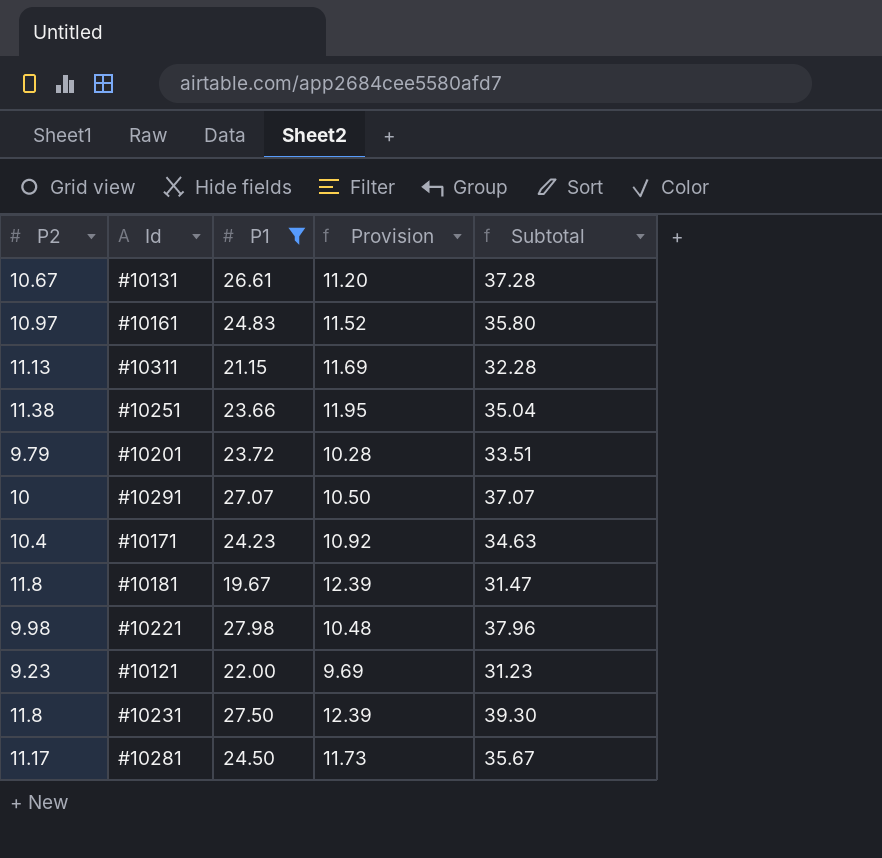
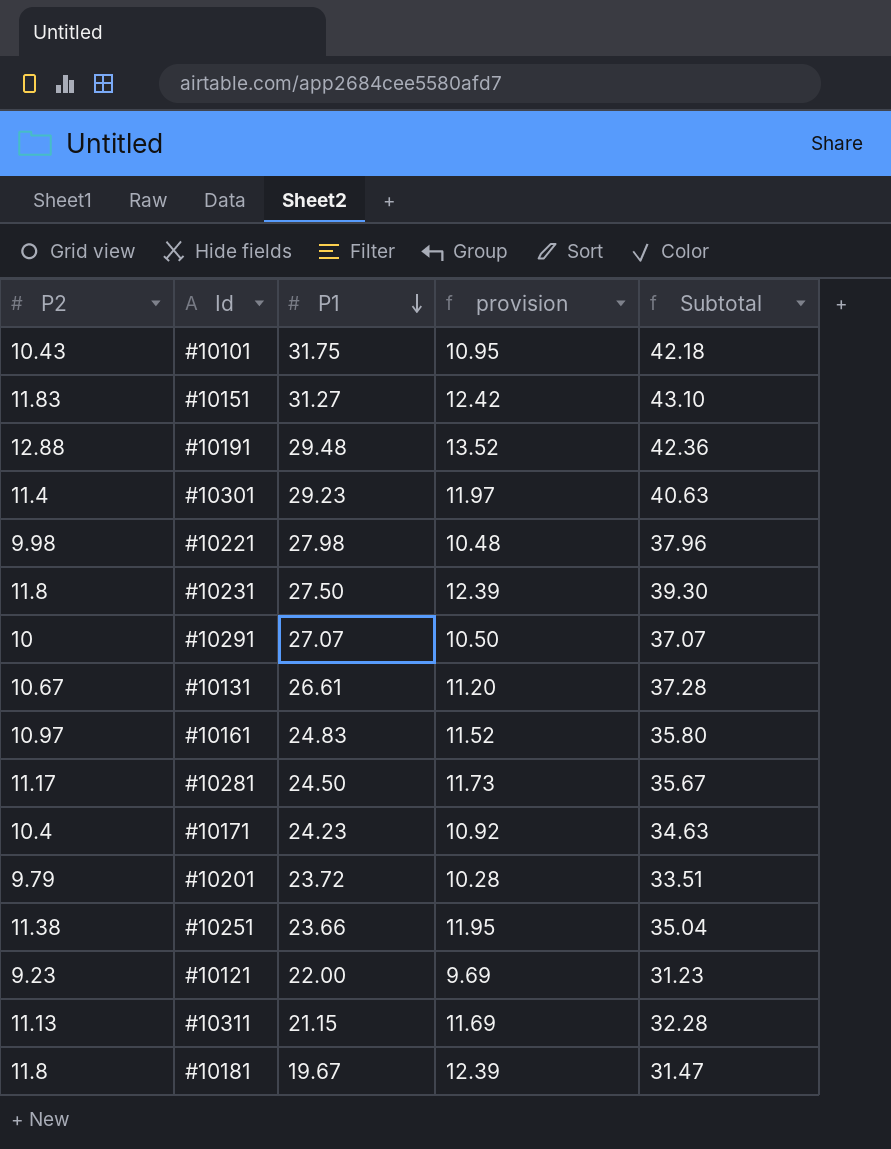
filter: P1 <= 27.98 -> none
row order: none -> P1 descending
column name: Provision -> provision

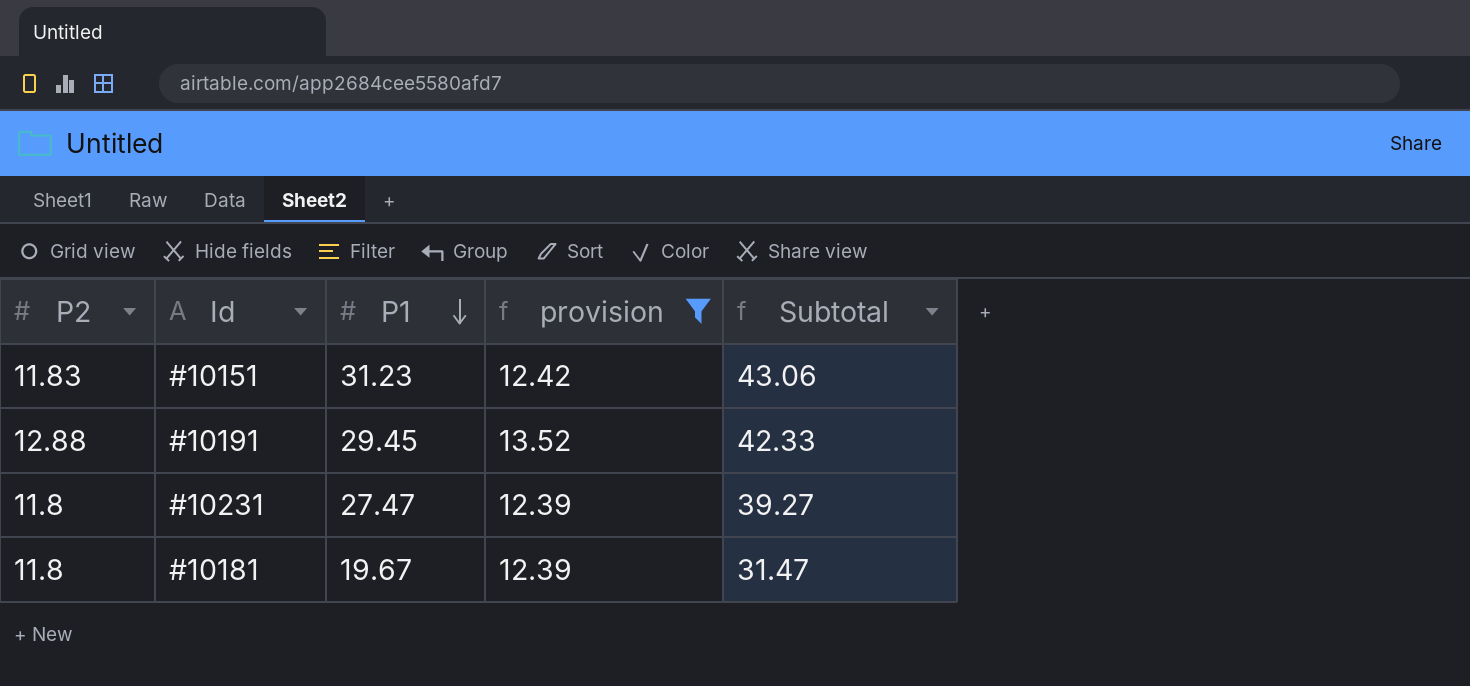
filter: none -> provision >= 12.39
#10151 | P1: 31.27 -> 31.23
#10151 | Subtotal: 43.10 -> 43.06
#10191 | P1: 29.48 -> 29.45
#10191 | Subtotal: 42.36 -> 42.33
#10231 | P1: 27.50 -> 27.47
#10231 | Subtotal: 39.30 -> 39.27

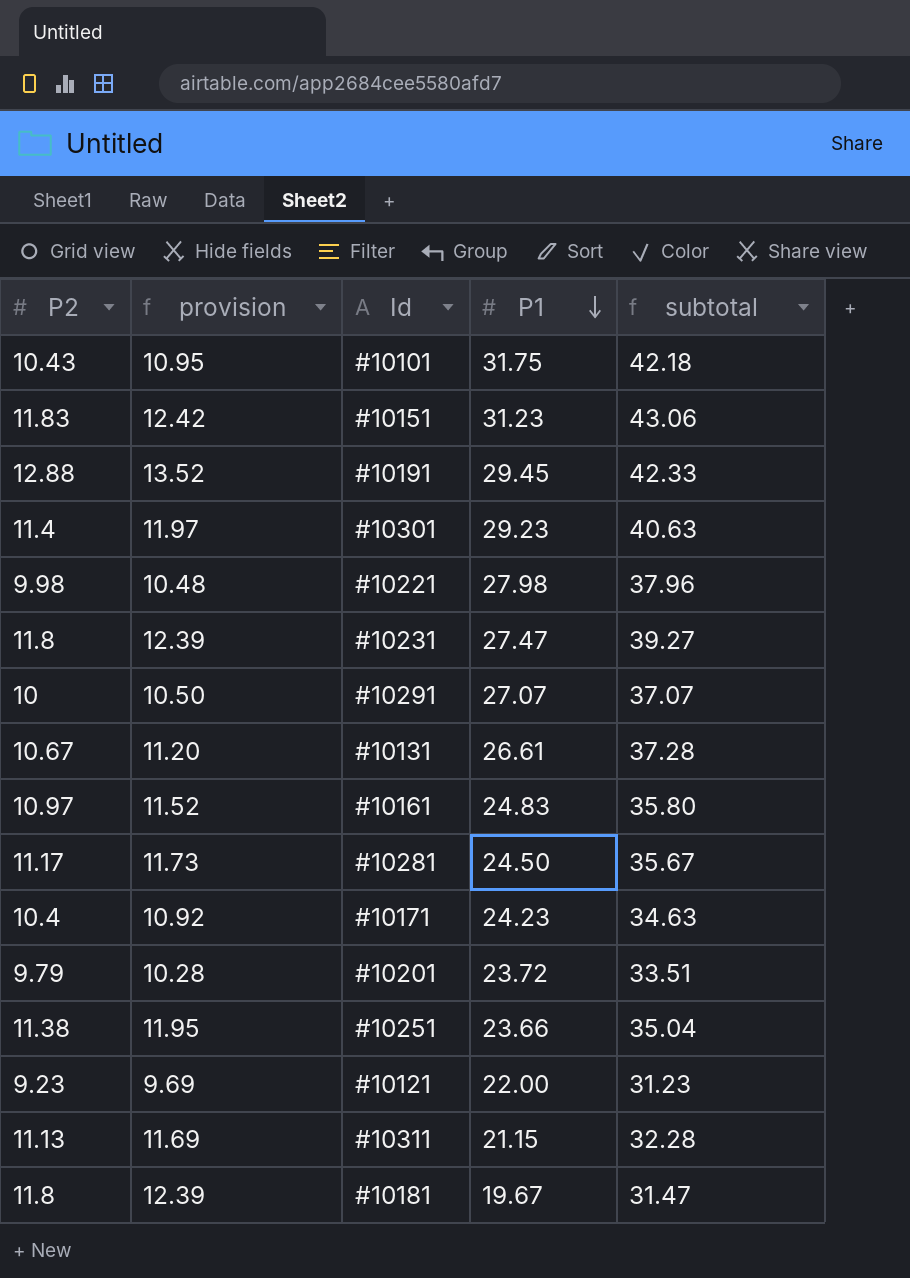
filter: provision >= 12.39 -> none
column provision | position: 4 -> 2
column name: Subtotal -> subtotal

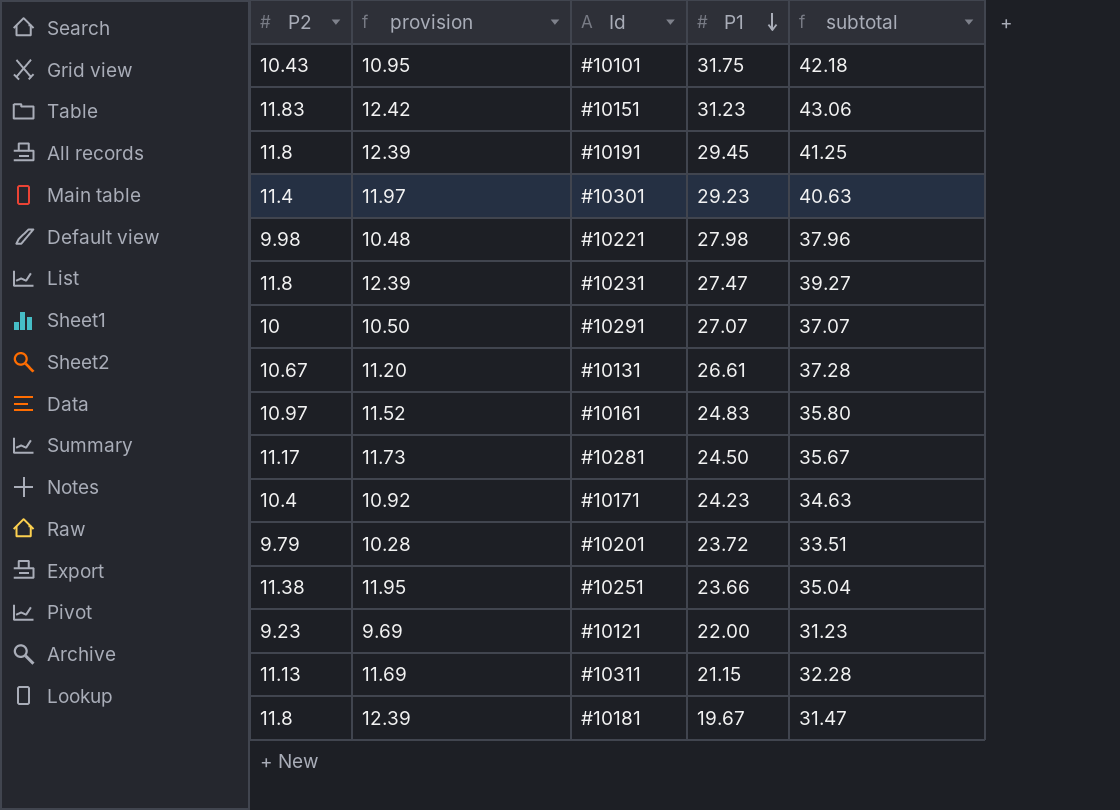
#10191 | P2: 12.88 -> 11.8
#10191 | provision: 13.52 -> 12.39
#10191 | subtotal: 42.33 -> 41.25

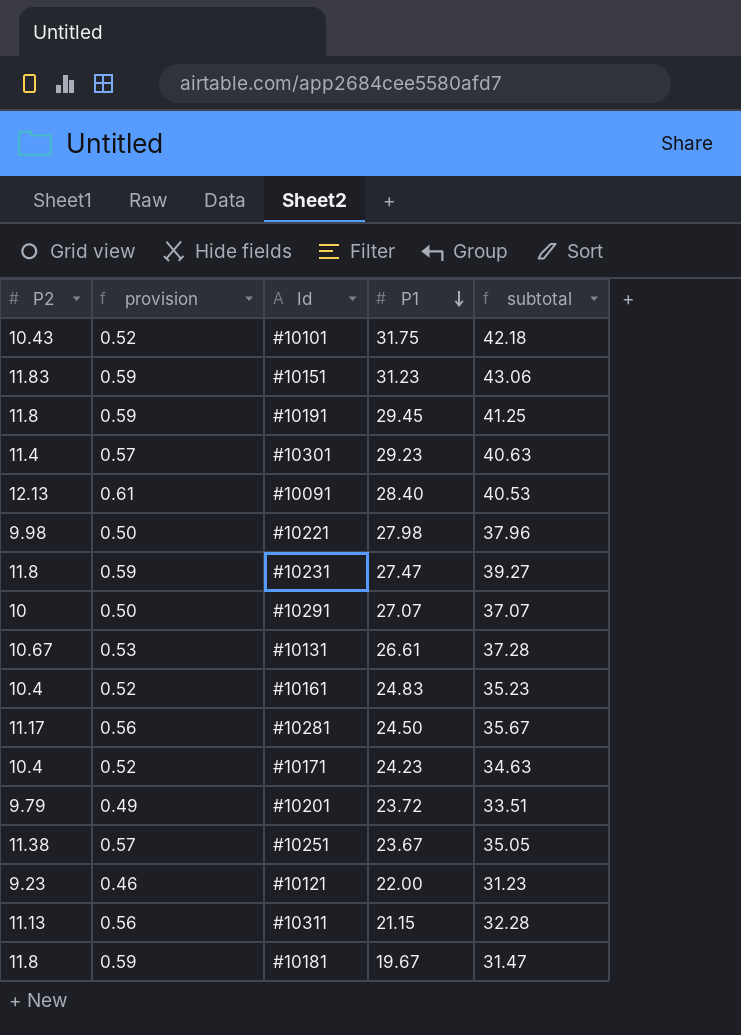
column provision | formula: [P2] * 1.05 -> [P2] * 0.05
row #10091: none -> 12.13 | 0.61 | 28.40 | 40.53
#10161 | P2: 10.97 -> 10.4
#10161 | subtotal: 35.80 -> 35.23
#10251 | P1: 23.66 -> 23.67
#10251 | subtotal: 35.04 -> 35.05

